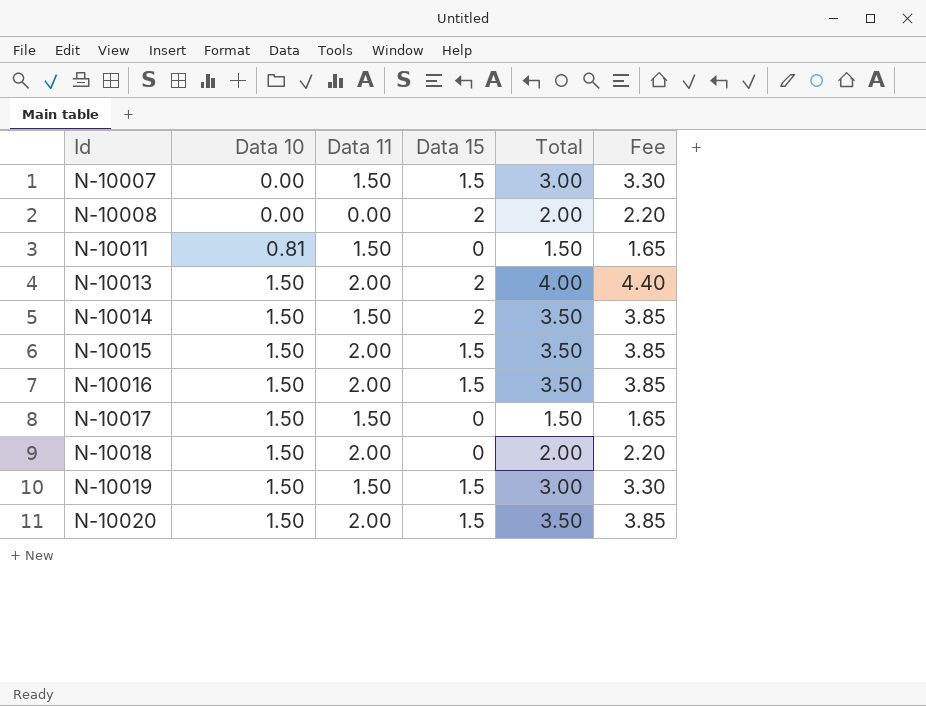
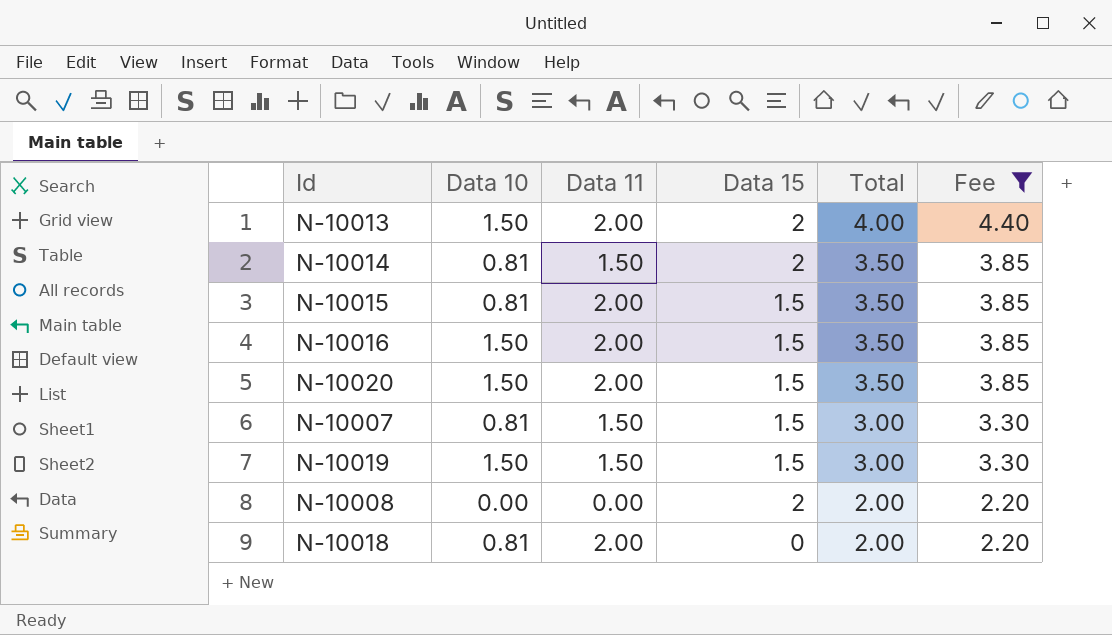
filter: none -> Fee != 1.65
row order: Id ascending -> Total descending
N-10014 | Data 10: 1.50 -> 0.81
N-10015 | Data 10: 1.50 -> 0.81
N-10007 | Data 10: 0.00 -> 0.81
N-10018 | Data 10: 1.50 -> 0.81

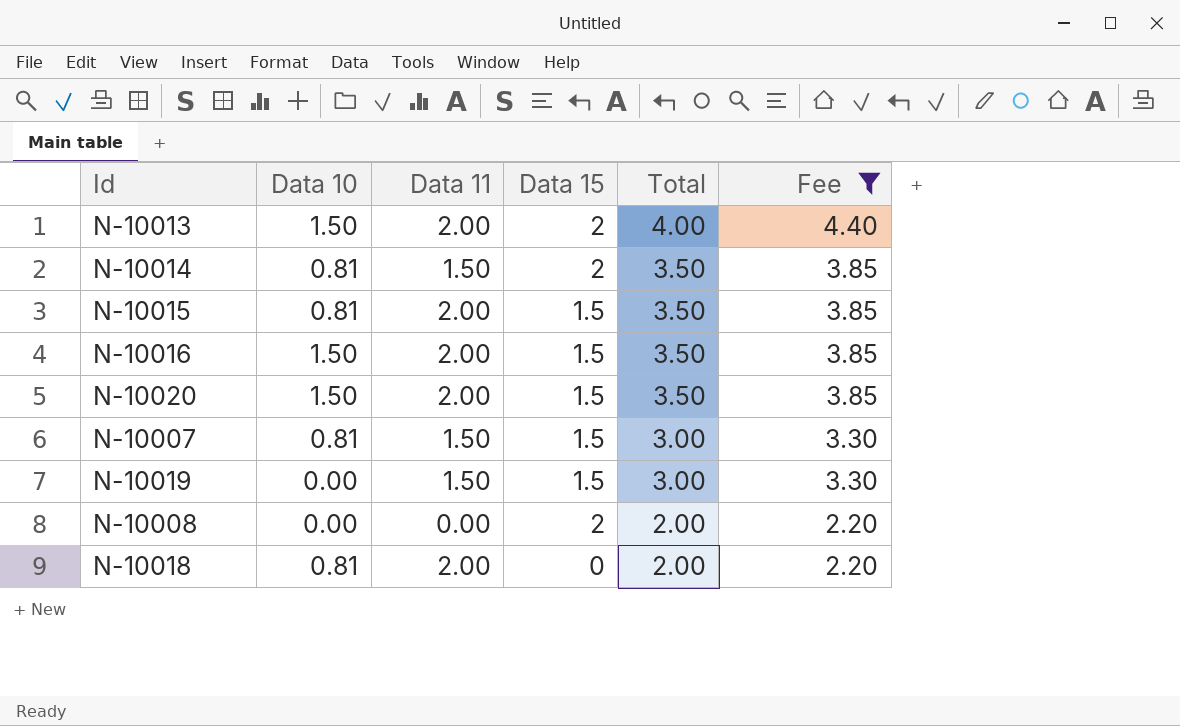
N-10019 | Data 10: 1.50 -> 0.00

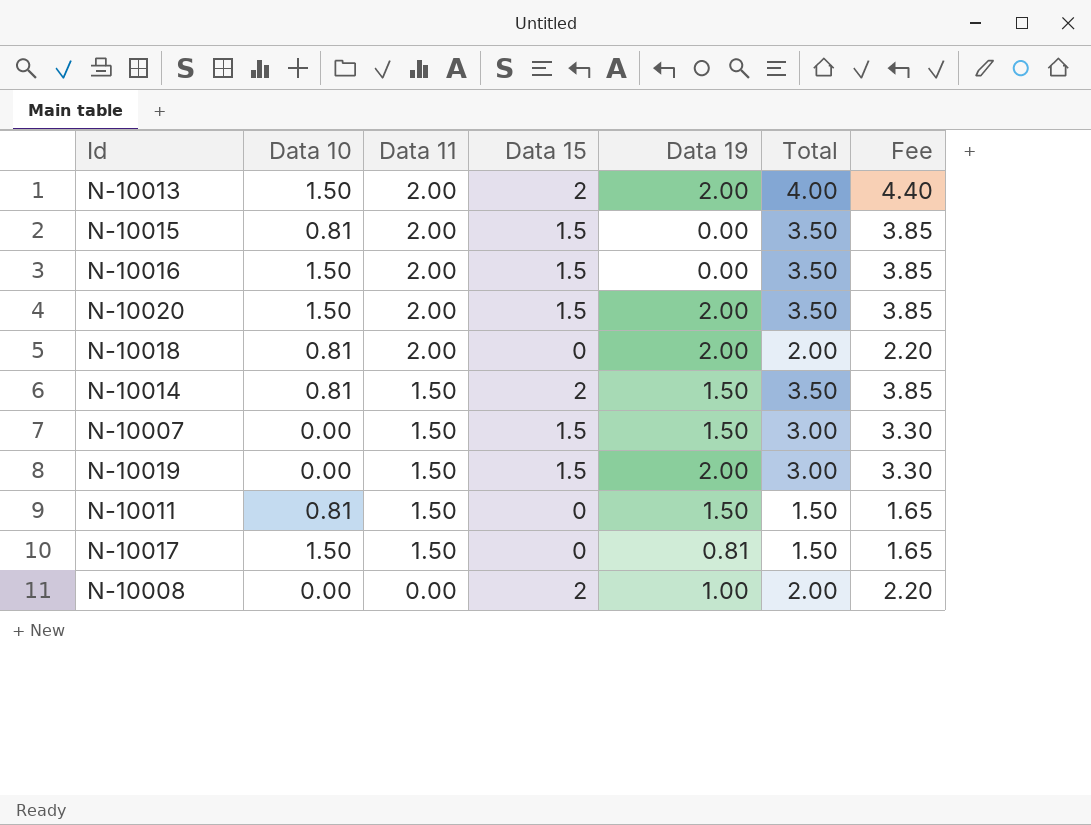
filter: Fee != 1.65 -> none
row order: Total descending -> Data 11 descending
column Data 19 | position: none -> 5
N-10007 | Data 10: 0.81 -> 0.00

